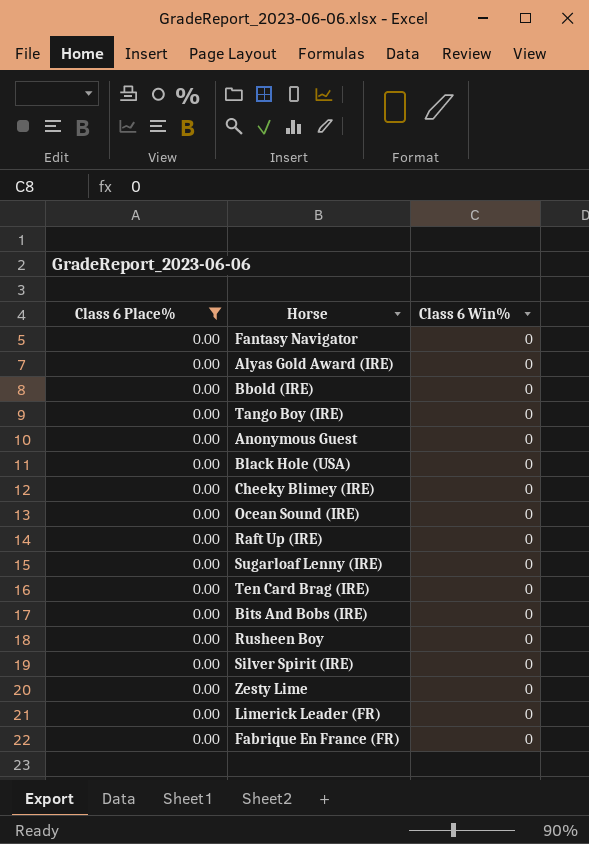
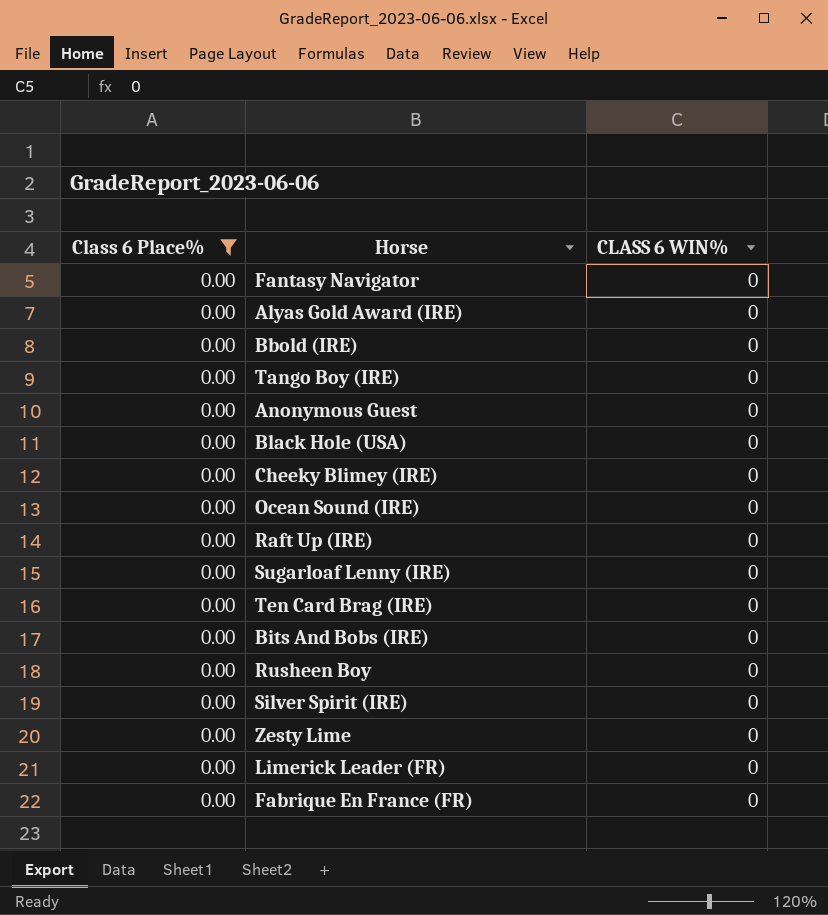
column name: Class 6 Win% -> CLASS 6 WIN%

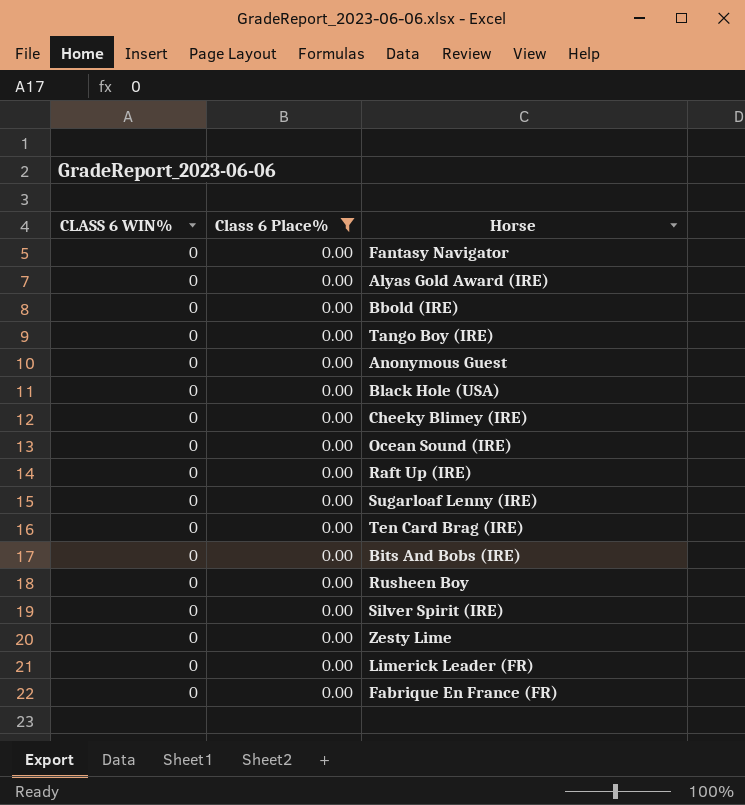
column CLASS 6 WIN% | position: 3 -> 1

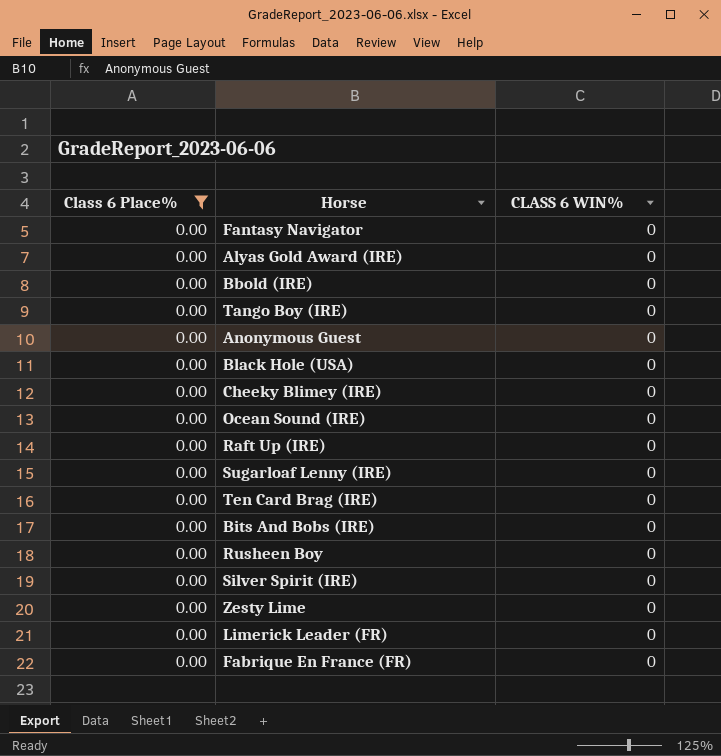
column CLASS 6 WIN% | position: 1 -> 3

